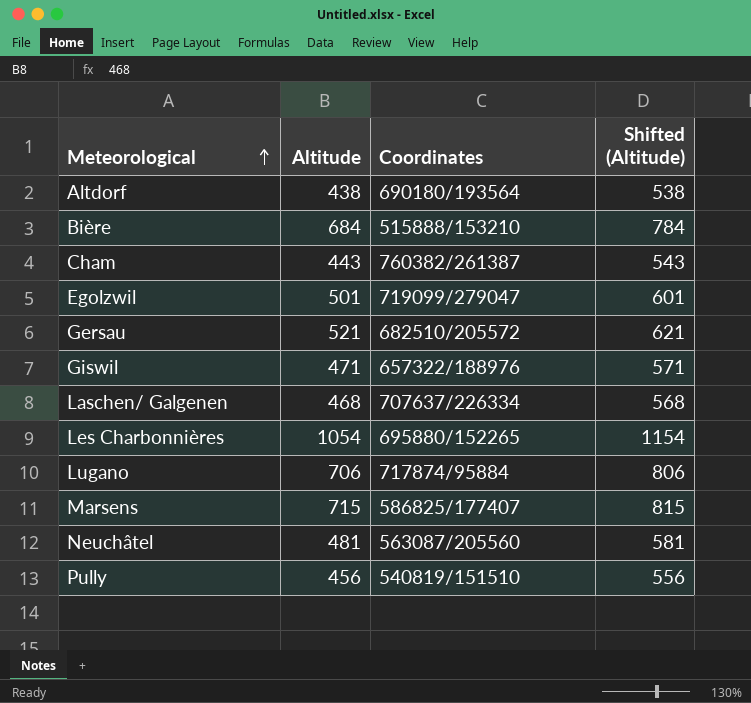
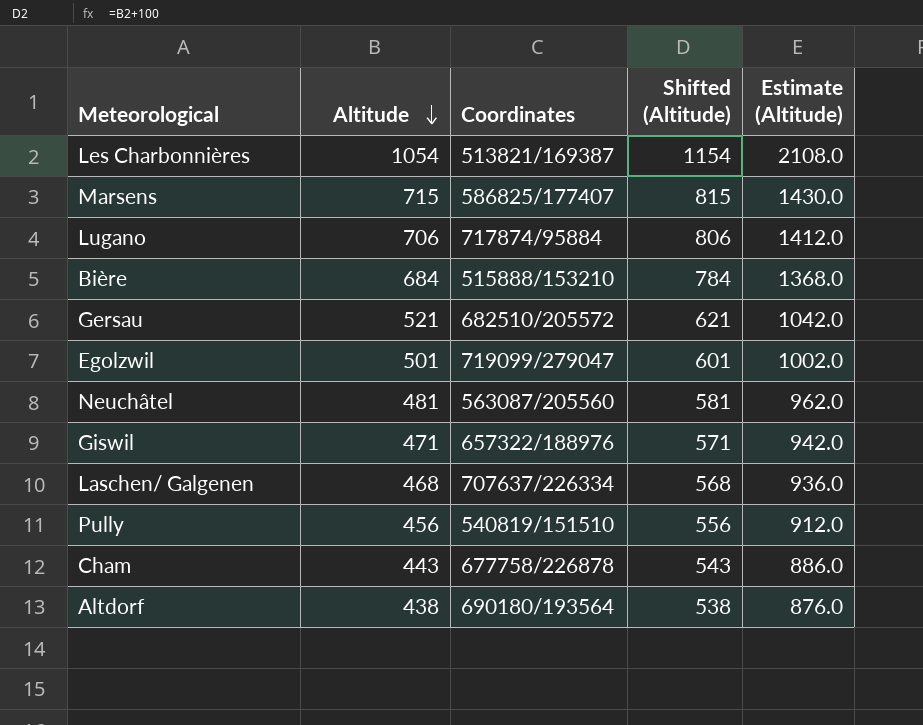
row order: Meteorological ascending -> Altitude descending
column Estimate (Altitude) | formula: none -> [Altitude] * 2
Les Charbonnières | Coordinates: 695880/152265 -> 513821/169387
Cham | Coordinates: 760382/261387 -> 677758/226878

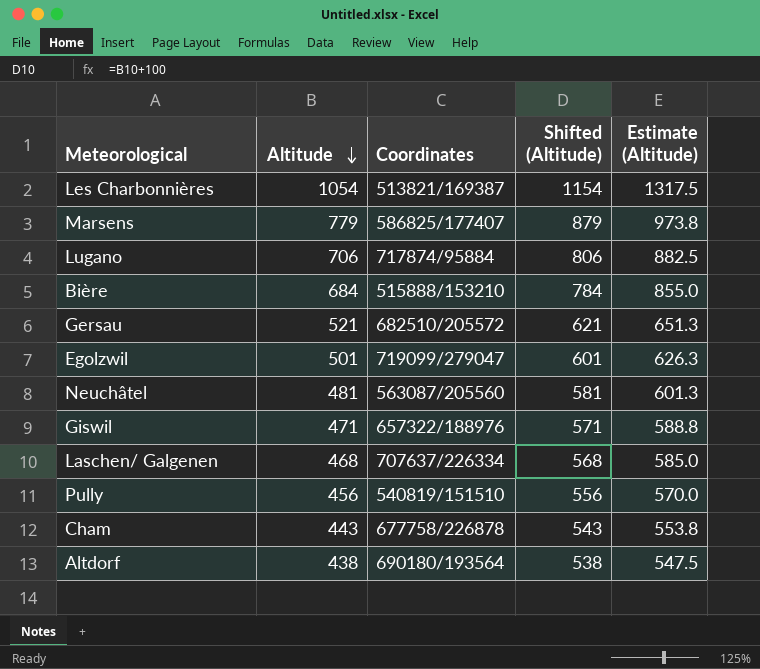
column Estimate (Altitude) | formula: [Altitude] * 2 -> [Altitude] * 1.25
Marsens | Altitude: 715 -> 779
Marsens | Shifted (Altitude): 815 -> 879

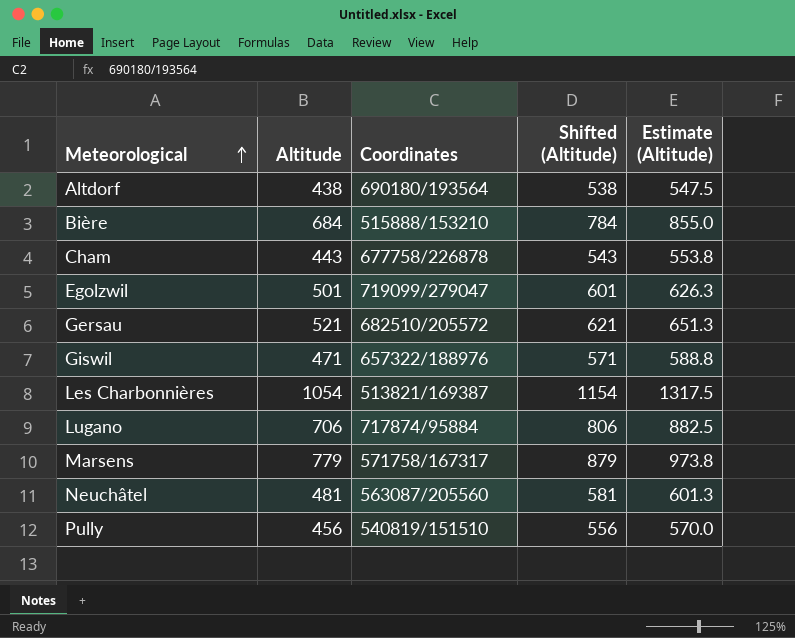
row order: Altitude descending -> Meteorological ascending
row Laschen/ Galgenen: 468 | 707637/226334 | 568 | 585.0 -> none
Marsens | Coordinates: 586825/177407 -> 571758/167317

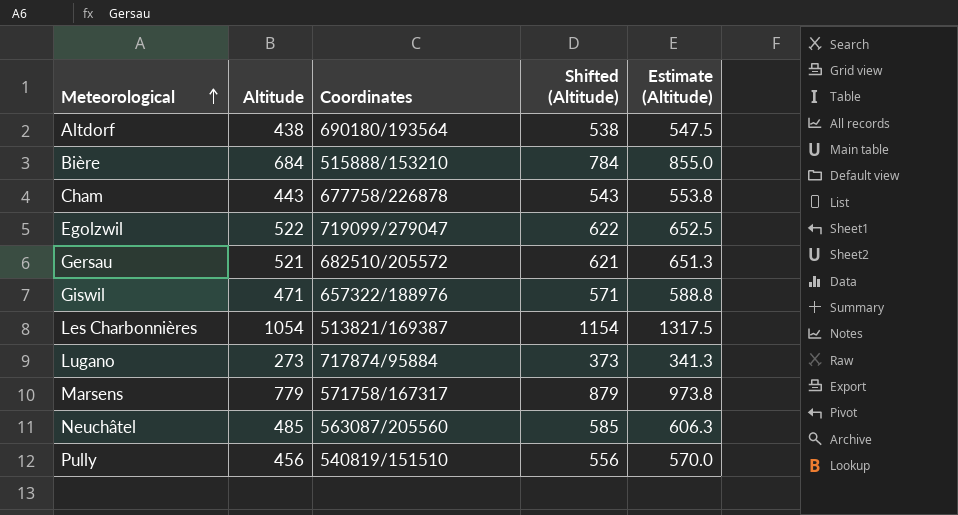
Egolzwil | Altitude: 501 -> 522
Egolzwil | Shifted (Altitude): 601 -> 622
Egolzwil | Estimate (Altitude): 626.3 -> 652.5
Lugano | Altitude: 706 -> 273
Lugano | Shifted (Altitude): 806 -> 373
Lugano | Estimate (Altitude): 882.5 -> 341.3
Neuchâtel | Altitude: 481 -> 485
Neuchâtel | Shifted (Altitude): 581 -> 585
Neuchâtel | Estimate (Altitude): 601.3 -> 606.3

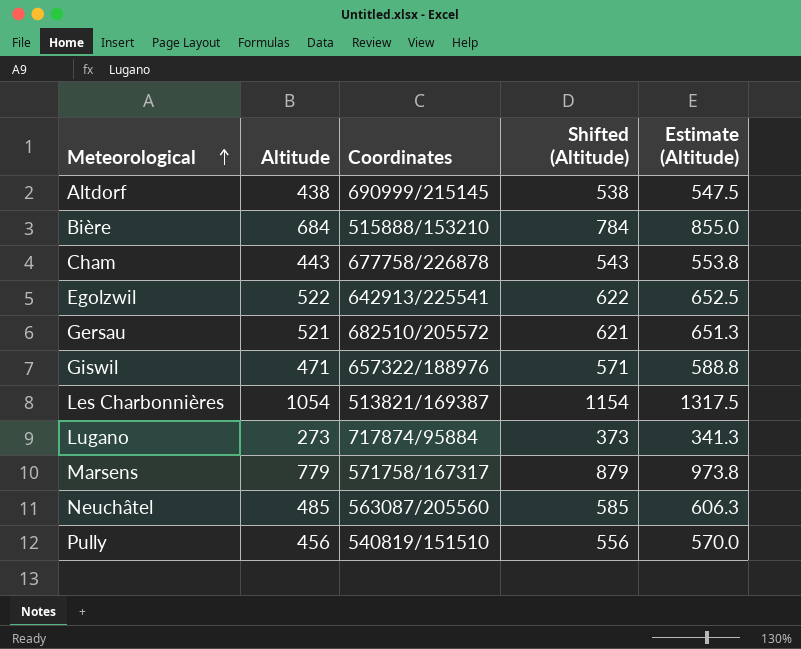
Altdorf | Coordinates: 690180/193564 -> 690999/215145
Egolzwil | Coordinates: 719099/279047 -> 642913/225541

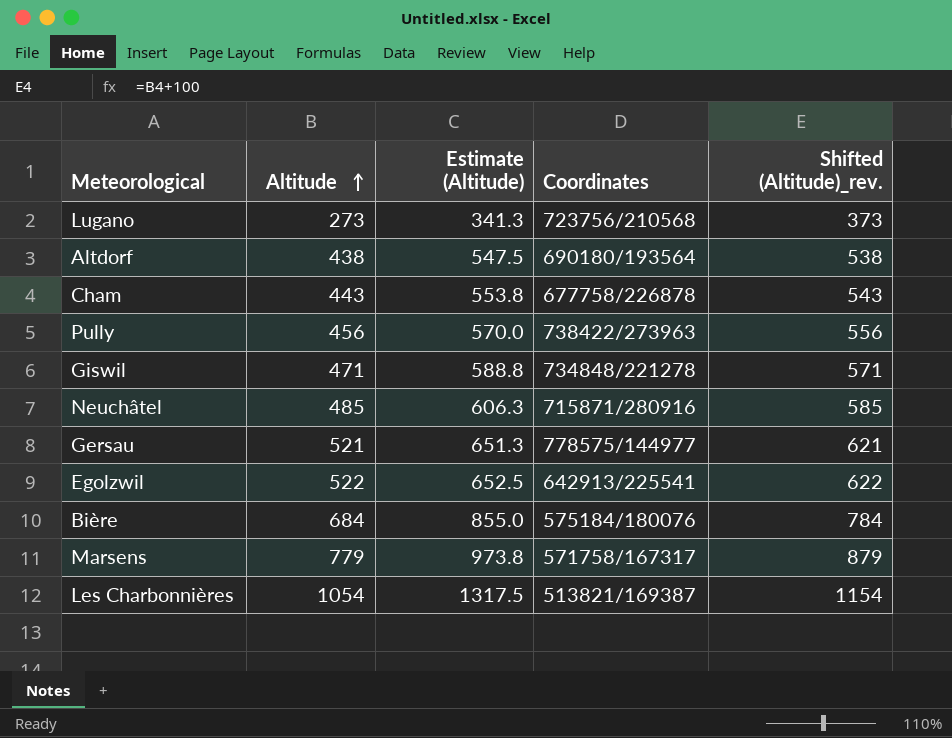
row order: Meteorological ascending -> Altitude ascending
column Estimate (Altitude) | position: 5 -> 3
column name: Shifted (Altitude) -> Shifted (Altitude)_rev.
Lugano | Coordinates: 717874/95884 -> 723756/210568
Altdorf | Coordinates: 690999/215145 -> 690180/193564
Pully | Coordinates: 540819/151510 -> 738422/273963
Giswil | Coordinates: 657322/188976 -> 734848/221278
Neuchâtel | Coordinates: 563087/205560 -> 715871/280916
Gersau | Coordinates: 682510/205572 -> 778575/144977
Bière | Coordinates: 515888/153210 -> 575184/180076

